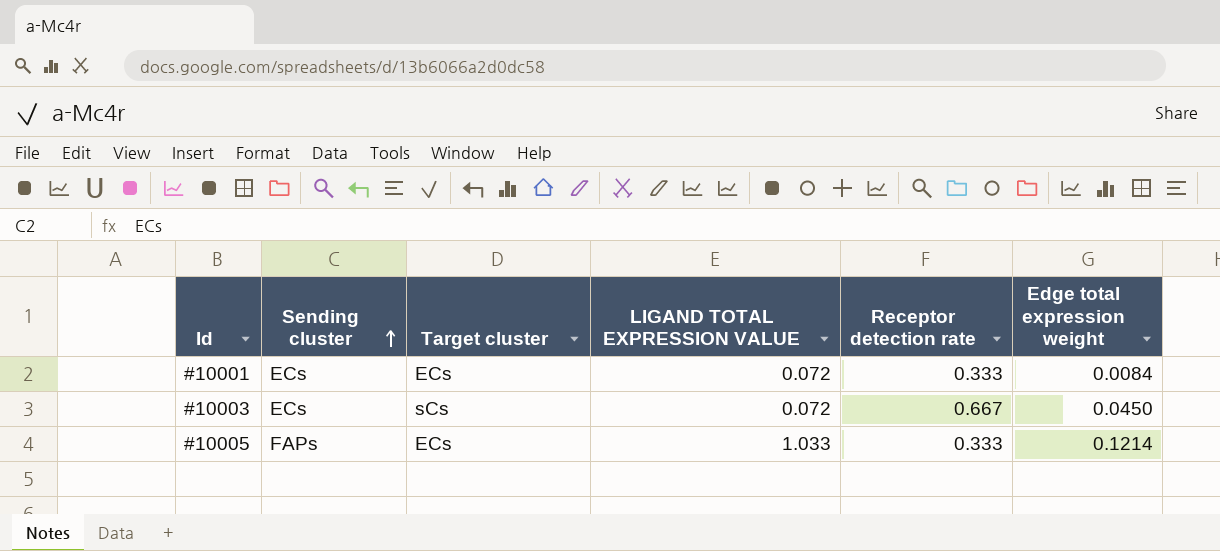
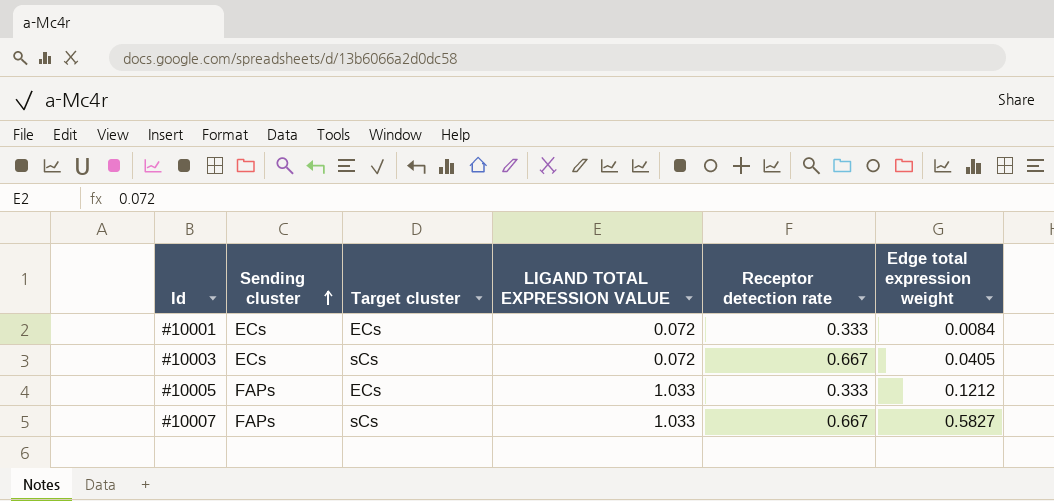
#10003 | Edge total expression weight: 0.0450 -> 0.0405
#10005 | Edge total expression weight: 0.1214 -> 0.1212
row #10007: none -> FAPs | sCs | 1.033 | 0.667 | 0.5827

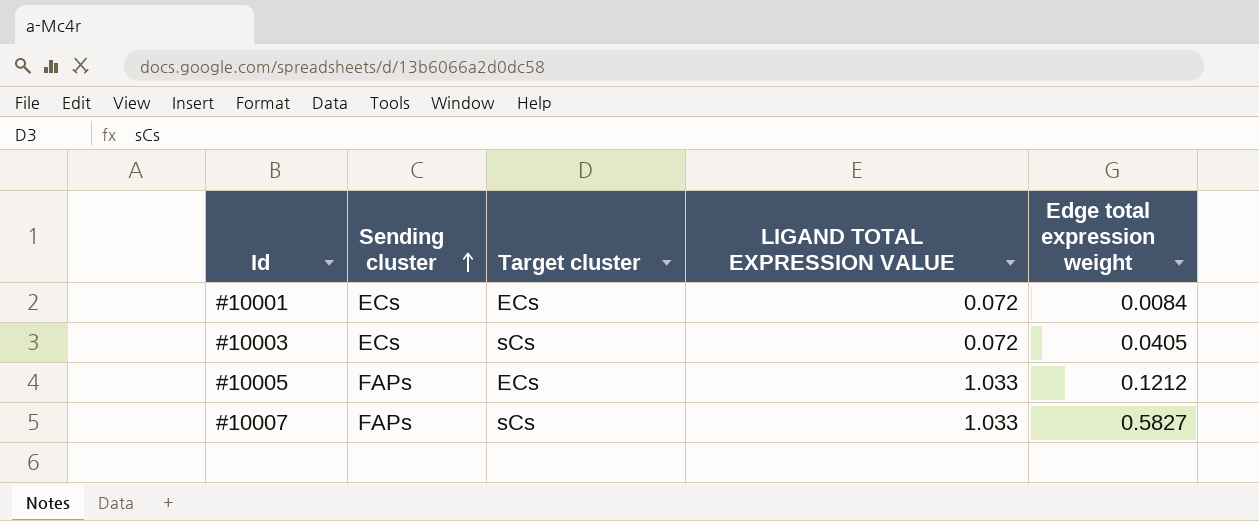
column Receptor detection rate | position: 5 -> none

